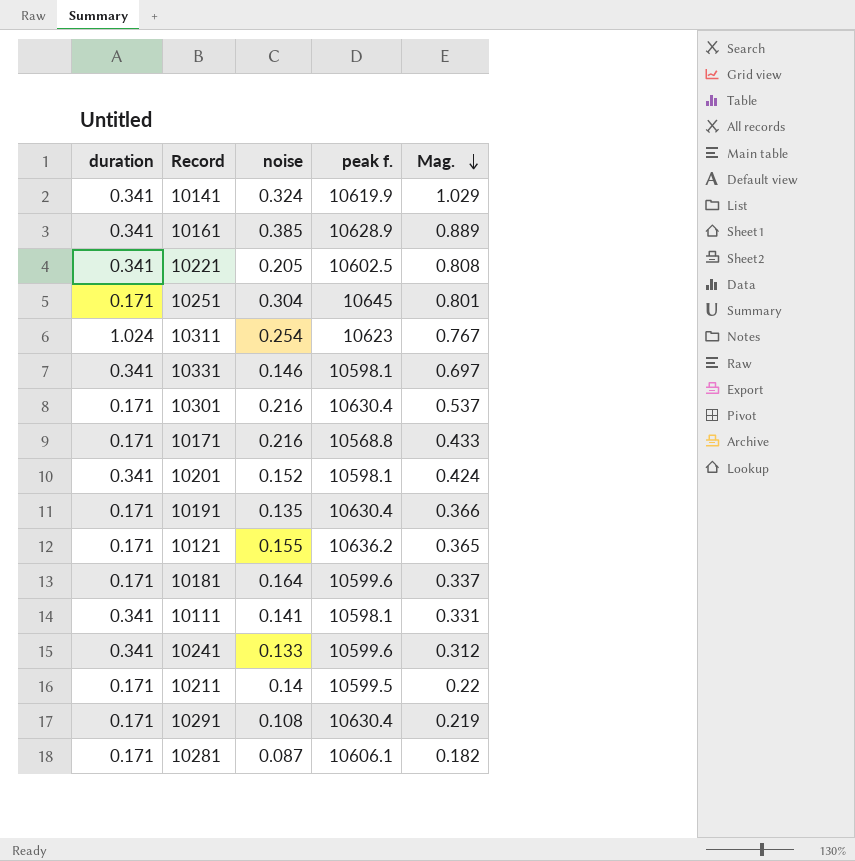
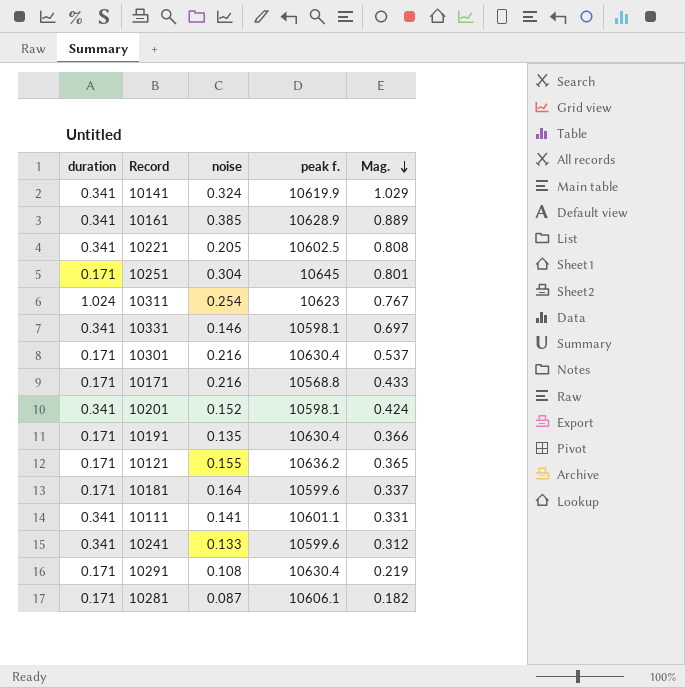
row 10211: 0.171 | 0.14 | 10599.5 | 0.22 -> none
10111 | peak f.: 10598.1 -> 10601.1

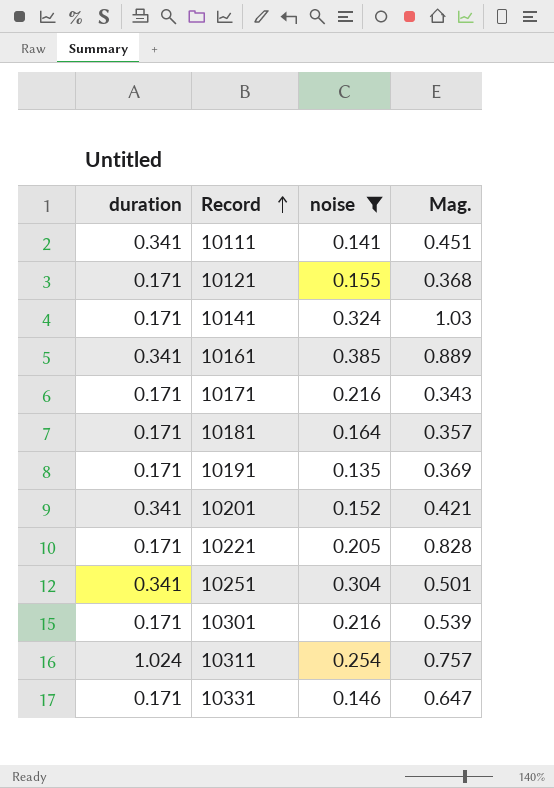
filter: none -> noise >= 0.135
row order: Mag. descending -> Record ascending
column peak f. | position: 4 -> none
10111 | Mag.: 0.331 -> 0.451
10121 | Mag.: 0.365 -> 0.368
10141 | duration: 0.341 -> 0.171
10141 | Mag.: 1.029 -> 1.03
10171 | Mag.: 0.433 -> 0.343
10181 | Mag.: 0.337 -> 0.357
10191 | Mag.: 0.366 -> 0.369
10201 | Mag.: 0.424 -> 0.421
10221 | duration: 0.341 -> 0.171
10221 | Mag.: 0.808 -> 0.828
10251 | duration: 0.171 -> 0.341
10251 | Mag.: 0.801 -> 0.501
10301 | Mag.: 0.537 -> 0.539
10311 | Mag.: 0.767 -> 0.757
10331 | duration: 0.341 -> 0.171
10331 | Mag.: 0.697 -> 0.647

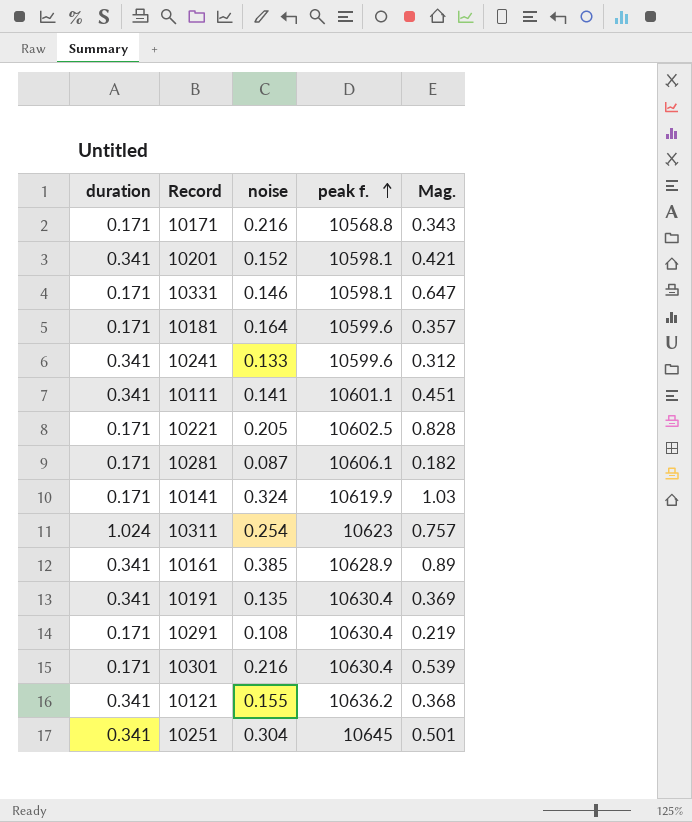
filter: noise >= 0.135 -> none
row order: Record ascending -> peak f. ascending
column peak f. | position: none -> 4
10161 | Mag.: 0.889 -> 0.89
10191 | duration: 0.171 -> 0.341
10121 | duration: 0.171 -> 0.341

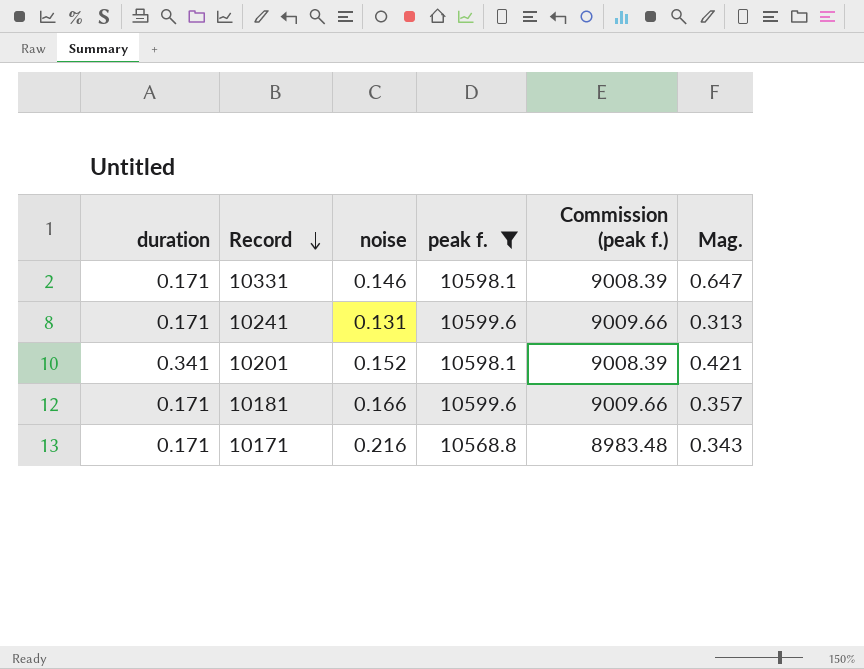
filter: none -> peak f. <= 10599.6
row order: peak f. ascending -> Record descending
column Commission (peak f.) | formula: none -> [peak f.] * 0.85
10241 | duration: 0.341 -> 0.171
10241 | noise: 0.133 -> 0.131
10241 | Mag.: 0.312 -> 0.313
10181 | noise: 0.164 -> 0.166

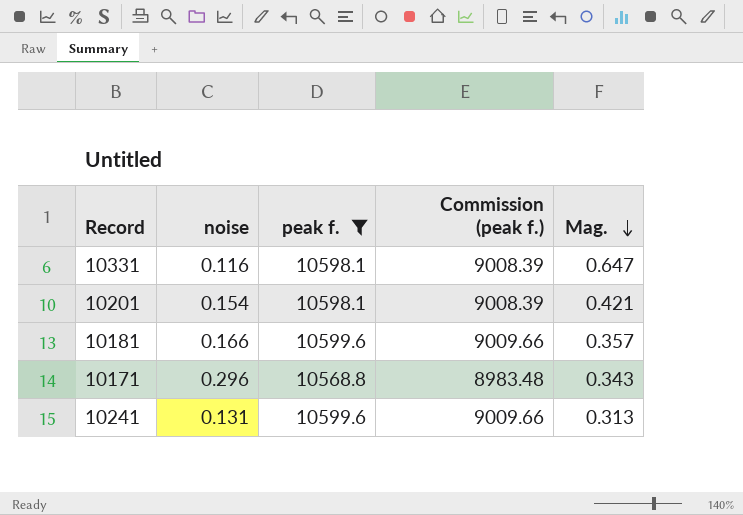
row order: Record descending -> Mag. descending
column duration | position: 1 -> none
10331 | noise: 0.146 -> 0.116
10201 | noise: 0.152 -> 0.154
10171 | noise: 0.216 -> 0.296

